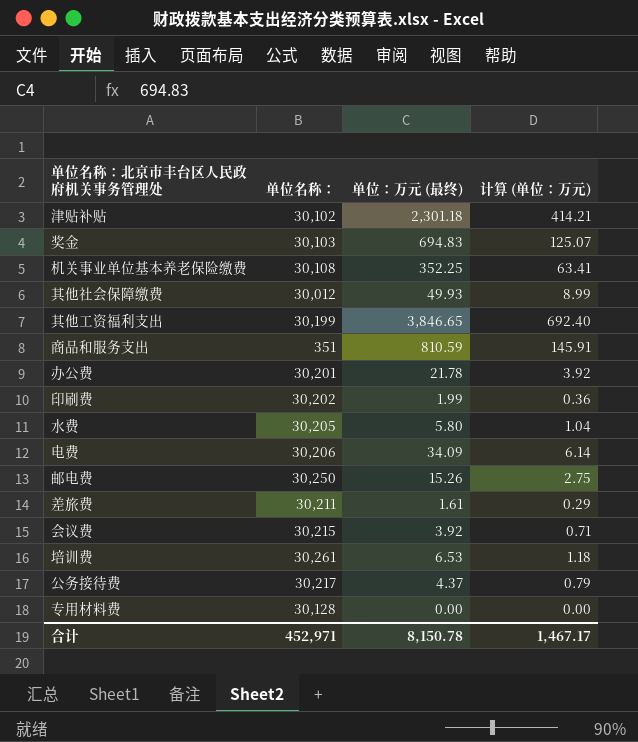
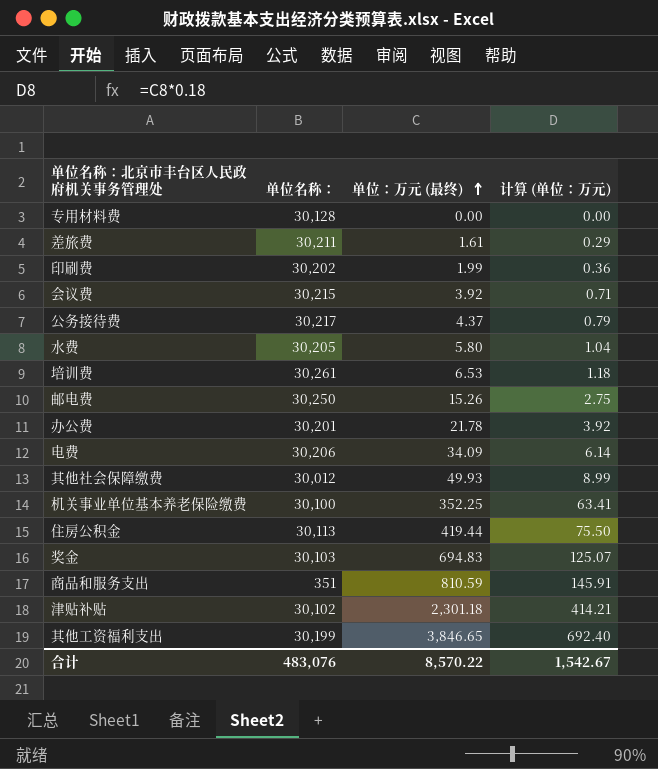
row order: none -> 单位：万元 (最终) ascending
机关事业单位基本养老保险缴费 | 单位名称：: 30,108 -> 30,100
row 住房公积金: none -> 30,113 | 419.44 | 75.50
合计 | 单位名称：: 452,971 -> 483,076
合计 | 单位：万元 (最终): 8,150.78 -> 8,570.22
合计 | 计算 (单位：万元): 1,467.17 -> 1,542.67

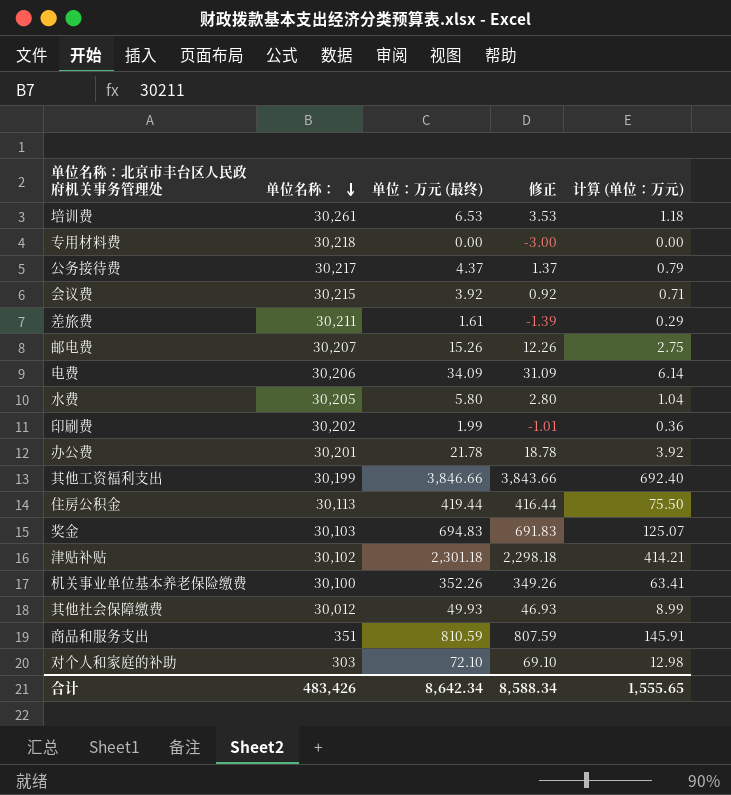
row order: 单位：万元 (最终) ascending -> 单位名称： descending
column 修正 | formula: none -> [单位：万元 (最终)] - 3
专用材料费 | 单位名称：: 30,128 -> 30,218
邮电费 | 单位名称：: 30,250 -> 30,207
其他工资福利支出 | 单位：万元 (最终): 3,846.65 -> 3,846.66
机关事业单位基本养老保险缴费 | 单位：万元 (最终): 352.25 -> 352.26
row 对个人和家庭的补助: none -> 303 | 72.10 | 69.10 | 12.98
合计 | 单位名称：: 483,076 -> 483,426
合计 | 单位：万元 (最终): 8,570.22 -> 8,642.34
合计 | 计算 (单位：万元): 1,542.67 -> 1,555.65

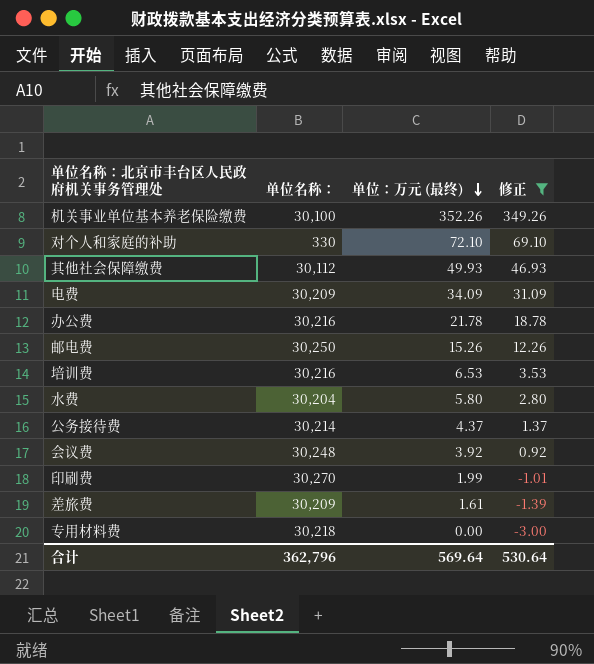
filter: none -> 修正 <= 349.26
row order: 单位名称： descending -> 单位：万元 (最终) descending
column 计算 (单位：万元) | formula: [单位：万元 (最终)] * 0.18 -> none
对个人和家庭的补助 | 单位名称：: 303 -> 330
其他社会保障缴费 | 单位名称：: 30,012 -> 30,112
电费 | 单位名称：: 30,206 -> 30,209
办公费 | 单位名称：: 30,201 -> 30,216
邮电费 | 单位名称：: 30,207 -> 30,250
培训费 | 单位名称：: 30,261 -> 30,216
水费 | 单位名称：: 30,205 -> 30,204
公务接待费 | 单位名称：: 30,217 -> 30,214
会议费 | 单位名称：: 30,215 -> 30,248
印刷费 | 单位名称：: 30,202 -> 30,270
差旅费 | 单位名称：: 30,211 -> 30,209
合计 | 单位名称：: 483,426 -> 362,796
合计 | 单位：万元 (最终): 8,642.34 -> 569.64
合计 | 修正: 8,588.34 -> 530.64

